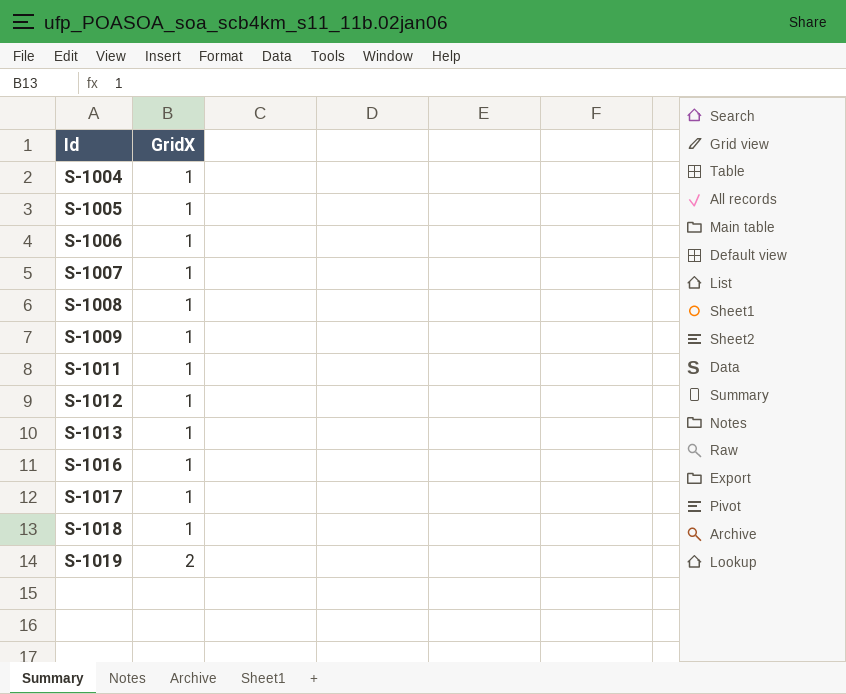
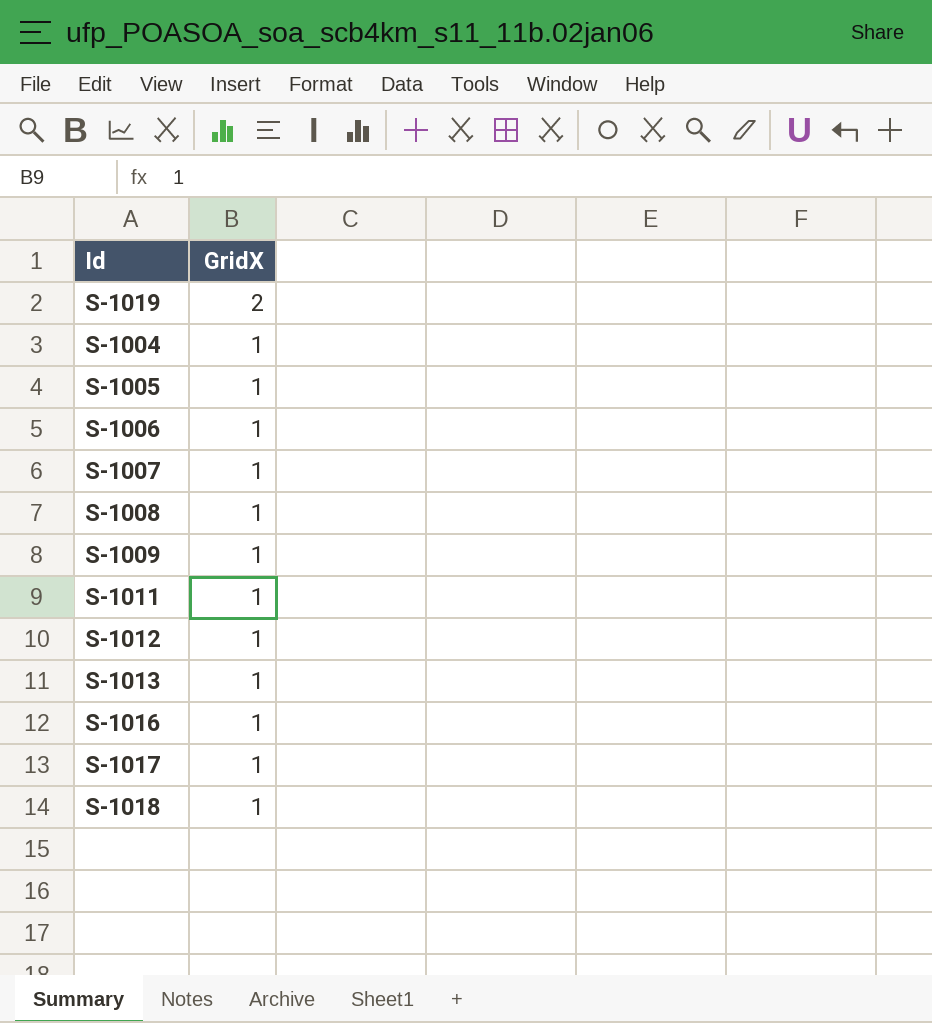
row order: Id ascending -> GridX descending

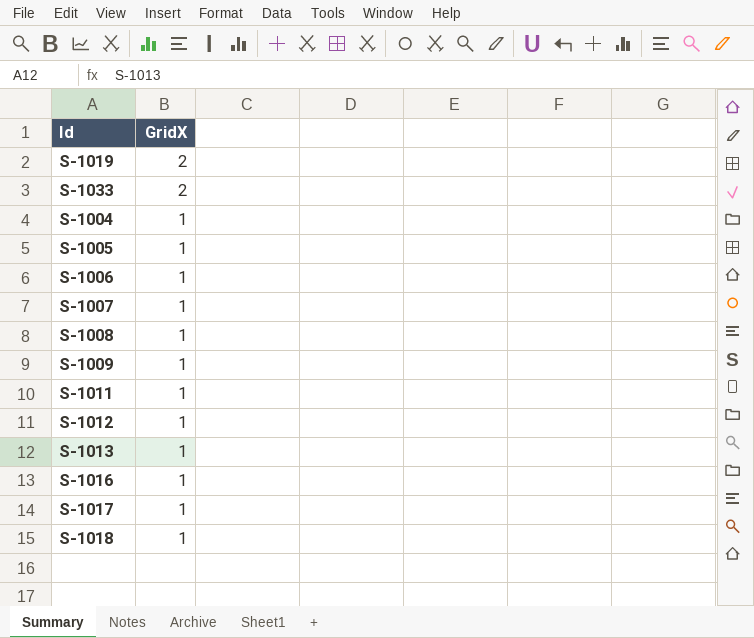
row S-1033: none -> 2

